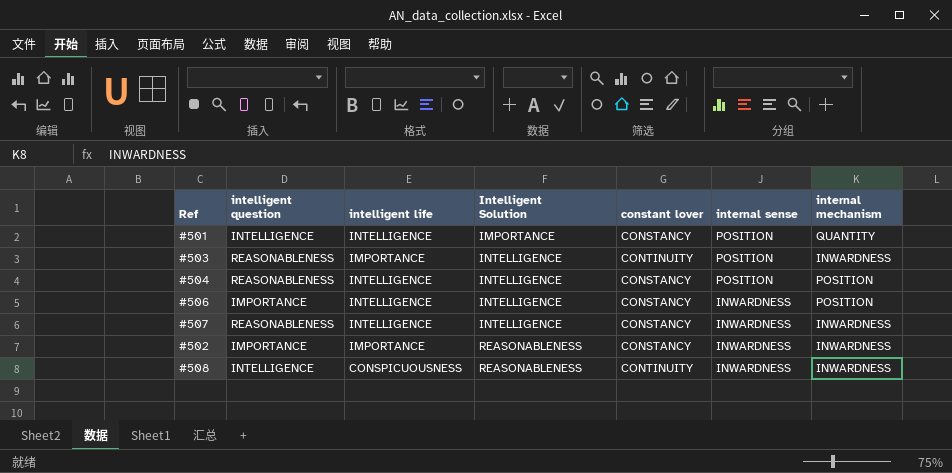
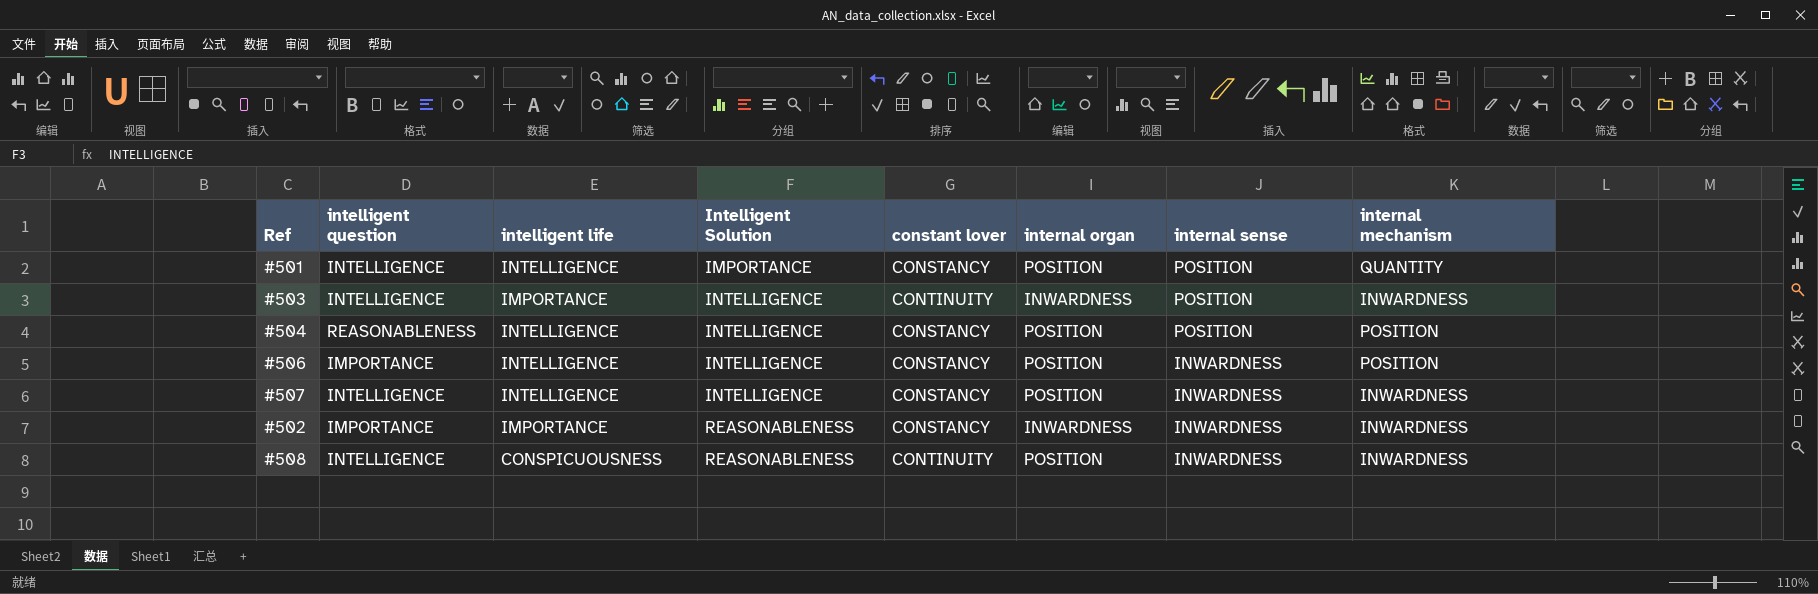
column internal organ | position: none -> 6
#503 | intelligent question: REASONABLENESS -> INTELLIGENCE
#507 | intelligent question: REASONABLENESS -> INTELLIGENCE

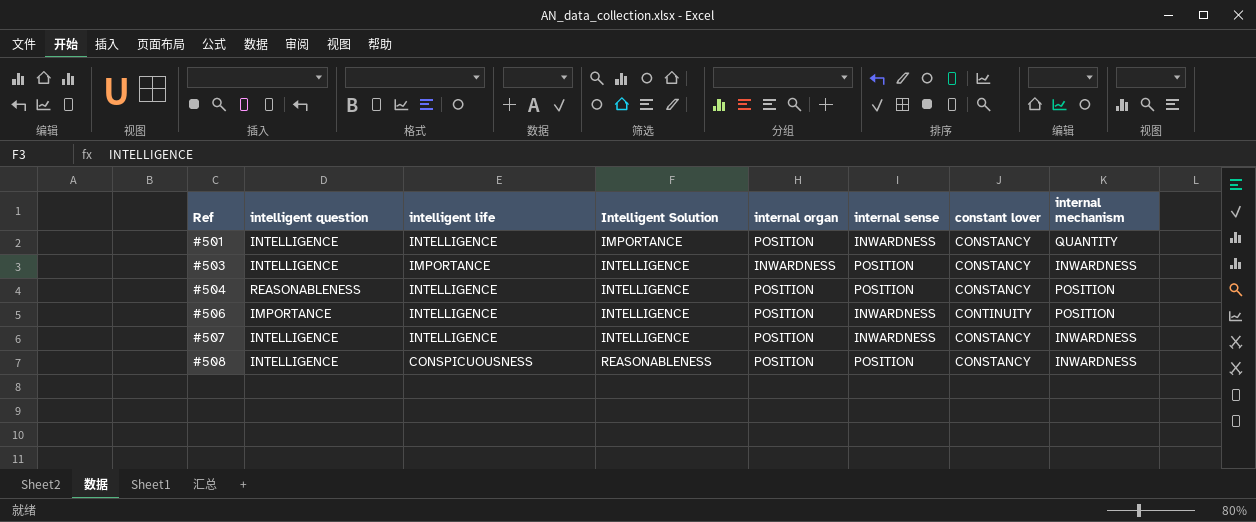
column constant lover | position: 5 -> 7
row #502: IMPORTANCE | IMPORTANCE | REASONABLENESS | CONSTANCY | INWARDNESS | INWARDNESS | INWARDNESS -> none
#501 | internal sense: POSITION -> INWARDNESS
#503 | constant lover: CONTINUITY -> CONSTANCY
#506 | constant lover: CONSTANCY -> CONTINUITY
#508 | internal sense: INWARDNESS -> POSITION
#508 | constant lover: CONTINUITY -> CONSTANCY

